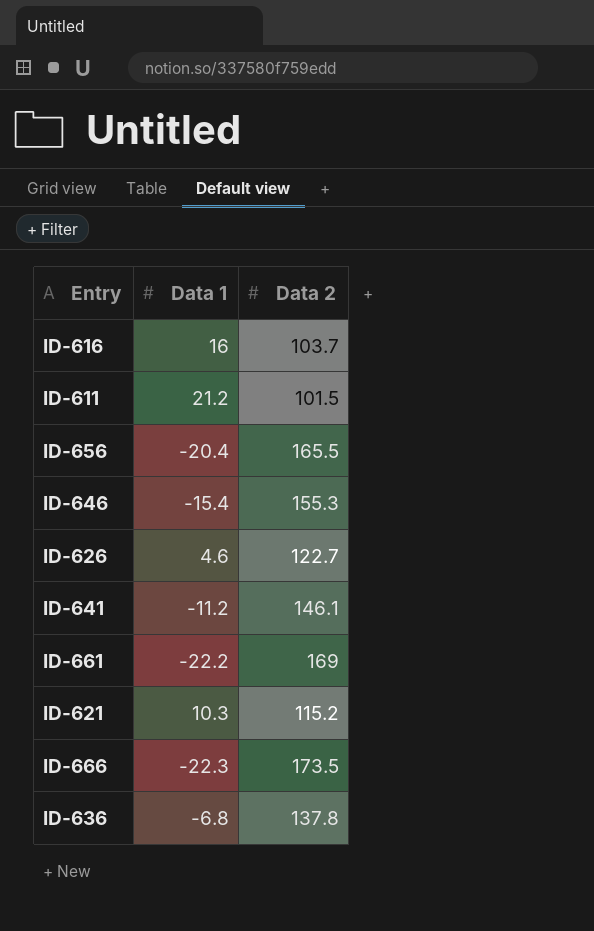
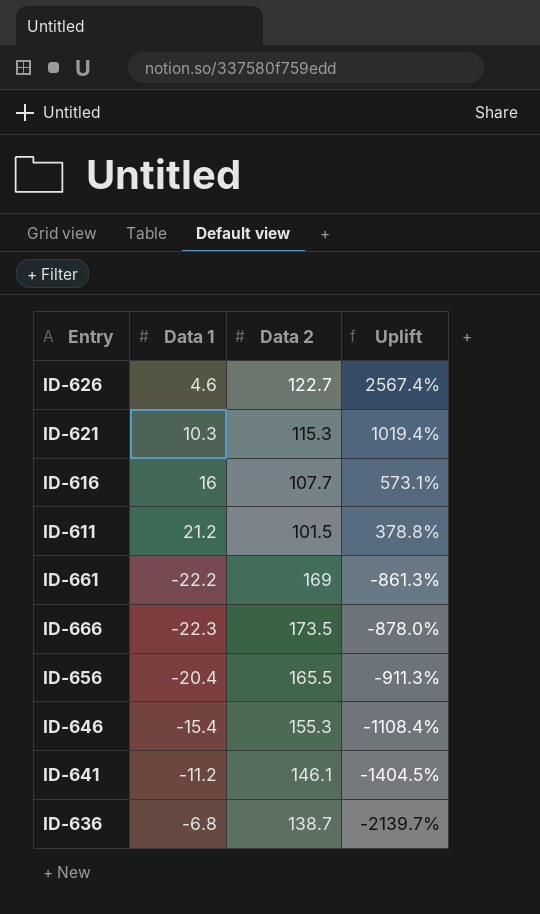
row order: none -> Uplift descending
column Uplift | formula: none -> ([Data 2] - [Data 1]) / [Data 1]
ID-621 | Data 2: 115.2 -> 115.3
ID-616 | Data 2: 103.7 -> 107.7
ID-636 | Data 2: 137.8 -> 138.7

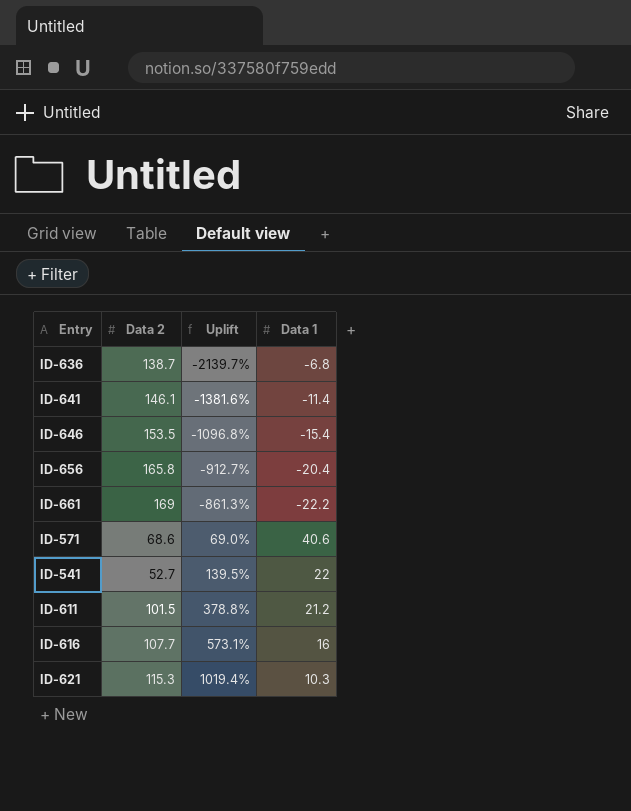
row order: Uplift descending -> Uplift ascending
column Data 1 | position: 2 -> 4
row ID-626: 4.6 | 122.7 | 2567.4% -> none
row ID-666: -22.3 | 173.5 | -878.0% -> none
ID-641 | Uplift: -1404.5% -> -1381.6%
ID-641 | Data 1: -11.2 -> -11.4
ID-646 | Data 2: 155.3 -> 153.5
ID-646 | Uplift: -1108.4% -> -1096.8%
ID-656 | Data 2: 165.5 -> 165.8
ID-656 | Uplift: -911.3% -> -912.7%
row ID-571: none -> 68.6 | 69.0% | 40.6
row ID-541: none -> 52.7 | 139.5% | 22

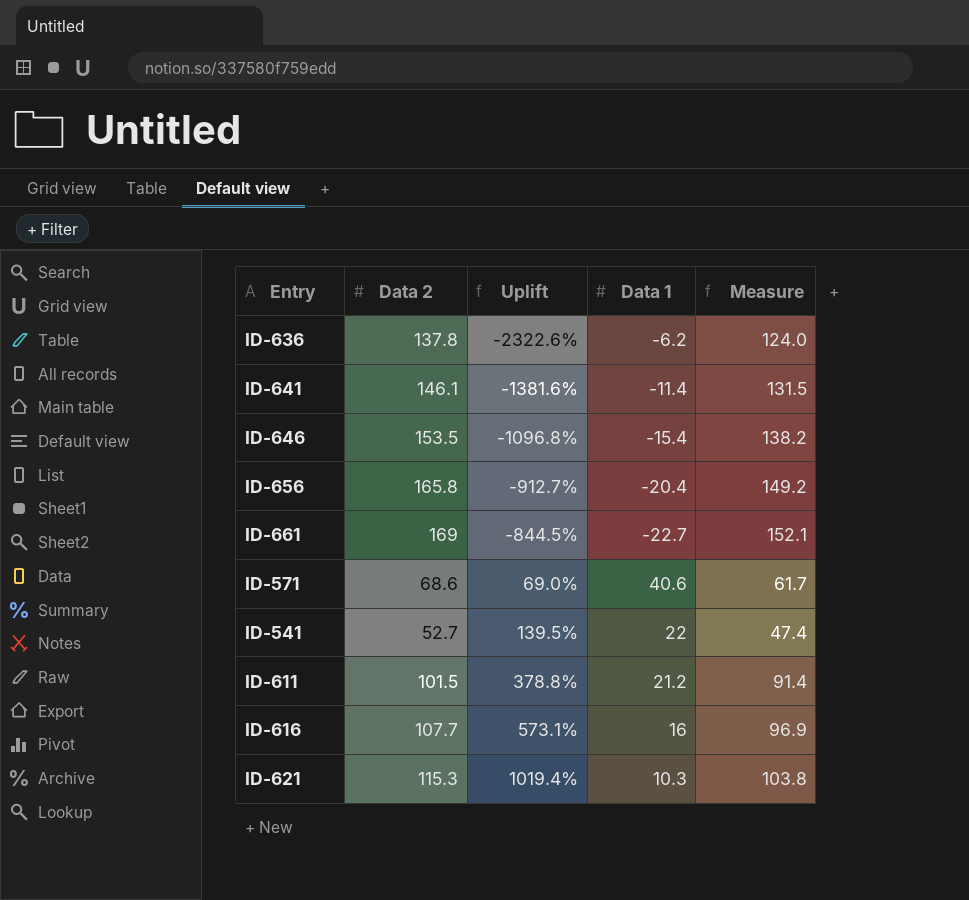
column Measure | formula: none -> [Data 2] * 0.9
ID-636 | Data 2: 138.7 -> 137.8
ID-636 | Uplift: -2139.7% -> -2322.6%
ID-636 | Data 1: -6.8 -> -6.2
ID-661 | Uplift: -861.3% -> -844.5%
ID-661 | Data 1: -22.2 -> -22.7

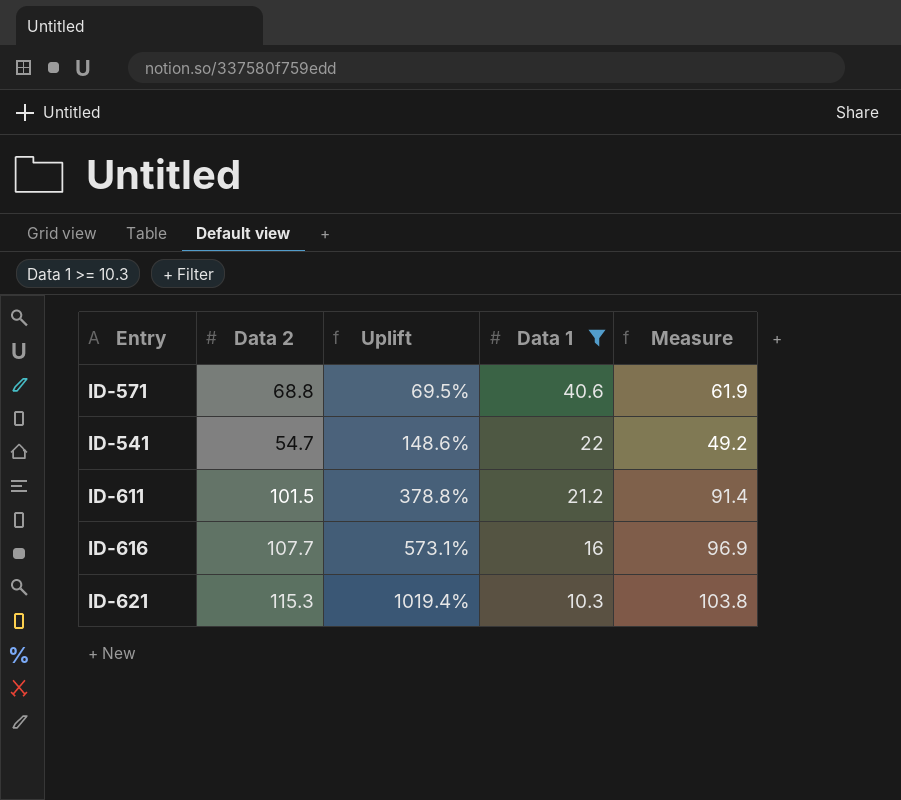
filter: none -> Data 1 >= 10.3
ID-571 | Data 2: 68.6 -> 68.8
ID-571 | Uplift: 69.0% -> 69.5%
ID-571 | Measure: 61.7 -> 61.9
ID-541 | Data 2: 52.7 -> 54.7
ID-541 | Uplift: 139.5% -> 148.6%
ID-541 | Measure: 47.4 -> 49.2

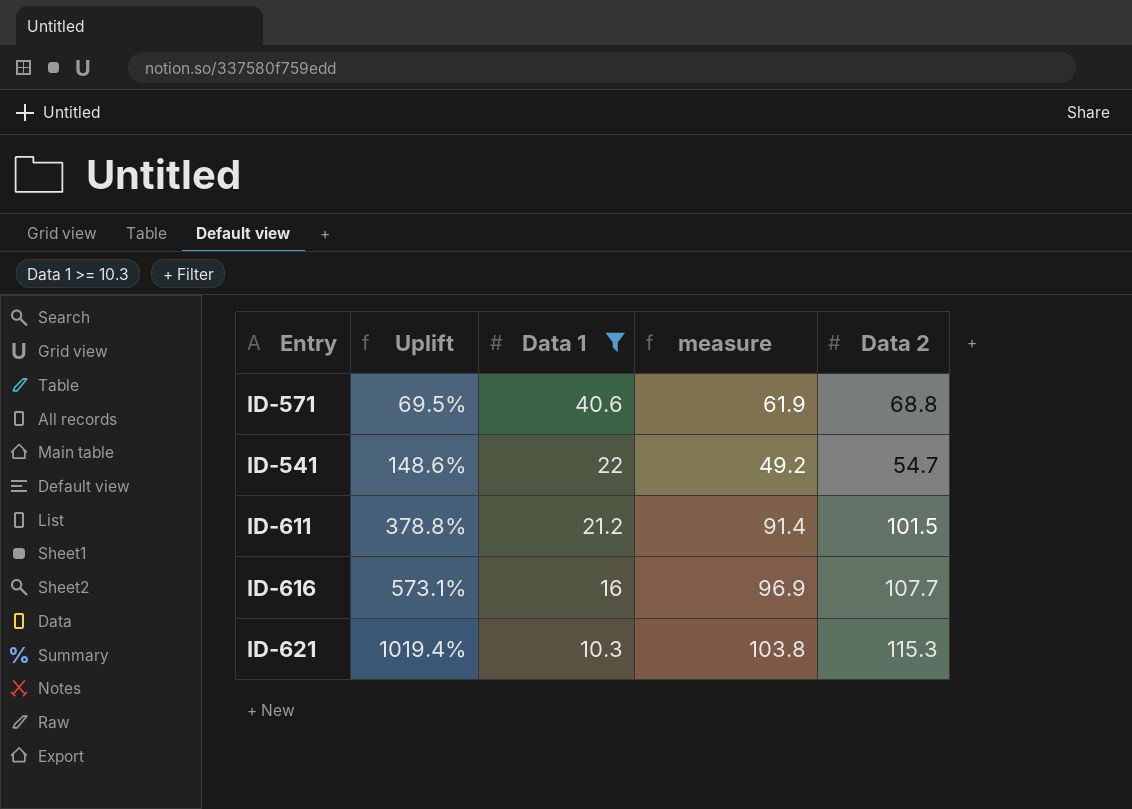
column name: Measure -> measure
column Data 2 | position: 2 -> 5

